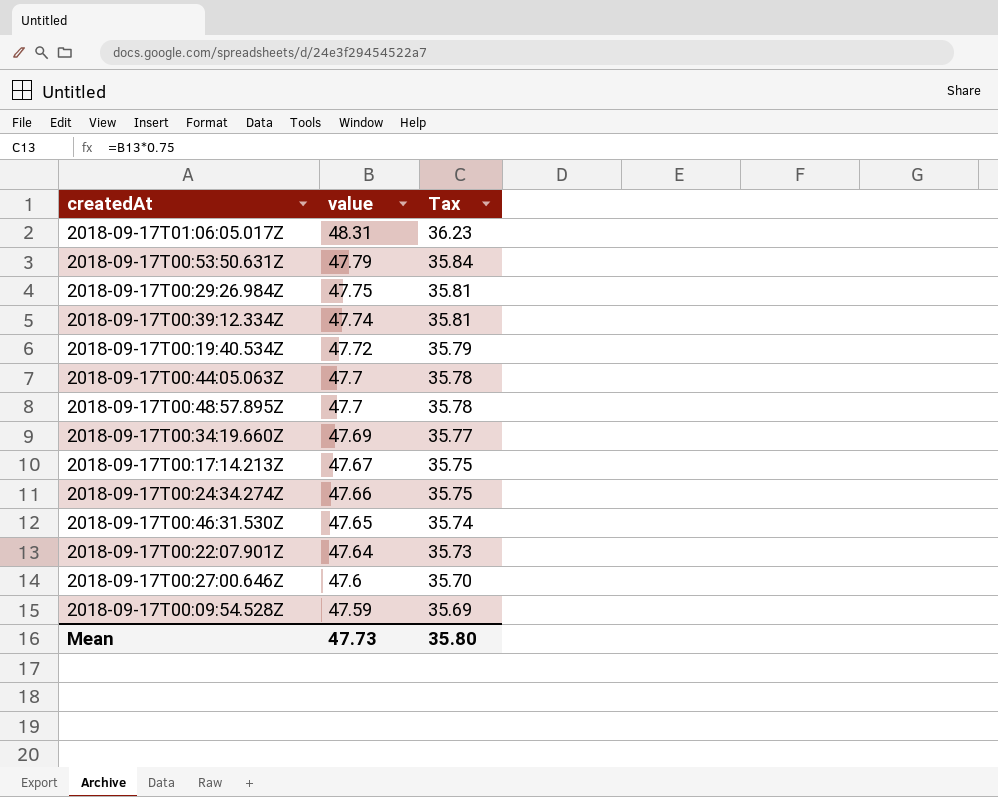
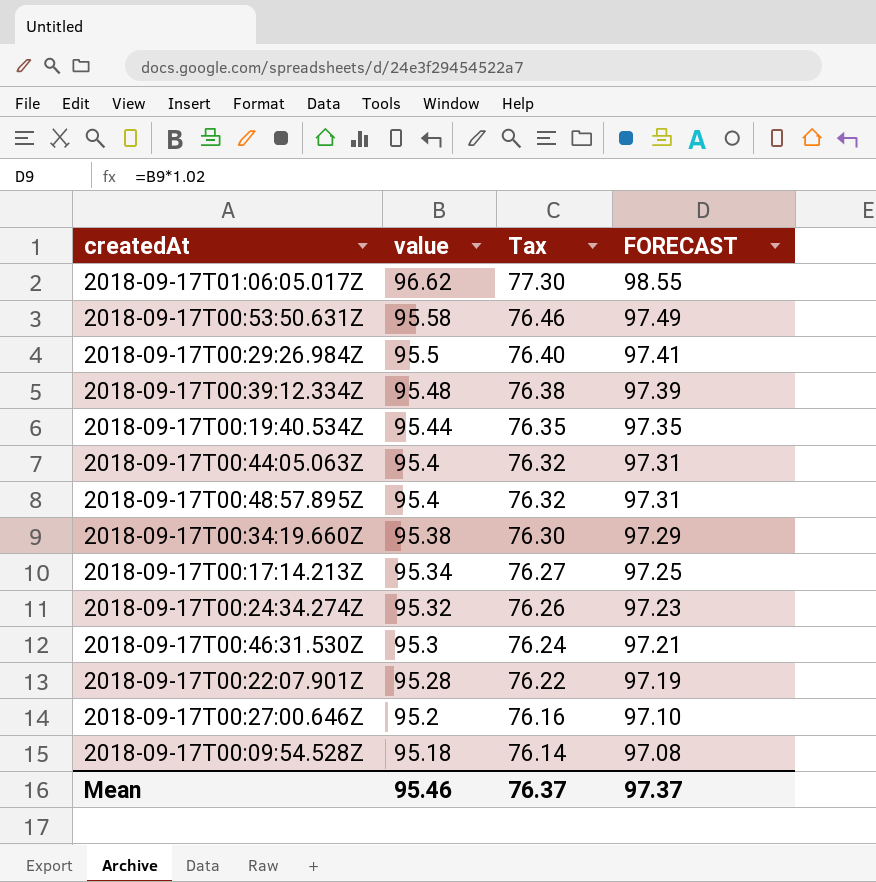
column Tax | formula: [value] * 0.75 -> [value] * 0.8
column FORECAST | formula: none -> [value] * 1.02
2018-09-17T01:06:05.017Z | value: 48.31 -> 96.62
2018-09-17T00:53:50.631Z | value: 47.79 -> 95.58
2018-09-17T00:29:26.984Z | value: 47.75 -> 95.5
2018-09-17T00:39:12.334Z | value: 47.74 -> 95.48
2018-09-17T00:19:40.534Z | value: 47.72 -> 95.44
2018-09-17T00:44:05.063Z | value: 47.7 -> 95.4
2018-09-17T00:48:57.895Z | value: 47.7 -> 95.4
2018-09-17T00:34:19.660Z | value: 47.69 -> 95.38
2018-09-17T00:17:14.213Z | value: 47.67 -> 95.34
2018-09-17T00:24:34.274Z | value: 47.66 -> 95.32
2018-09-17T00:46:31.530Z | value: 47.65 -> 95.3
2018-09-17T00:22:07.901Z | value: 47.64 -> 95.28
2018-09-17T00:27:00.646Z | value: 47.6 -> 95.2
2018-09-17T00:09:54.528Z | value: 47.59 -> 95.18
Mean | value: 47.73 -> 95.46
Mean | Tax: 35.80 -> 76.37

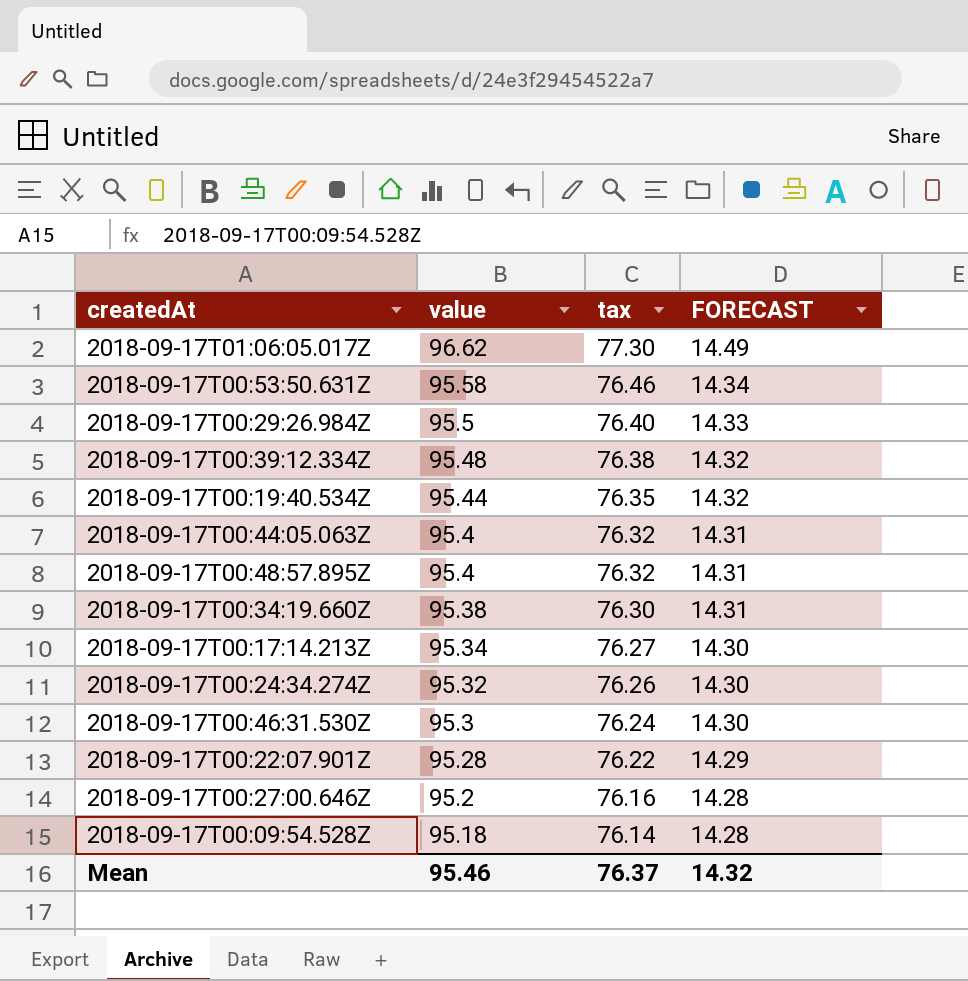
column name: Tax -> tax
column FORECAST | formula: [value] * 1.02 -> [value] * 0.15
Mean | FORECAST: 97.37 -> 14.32

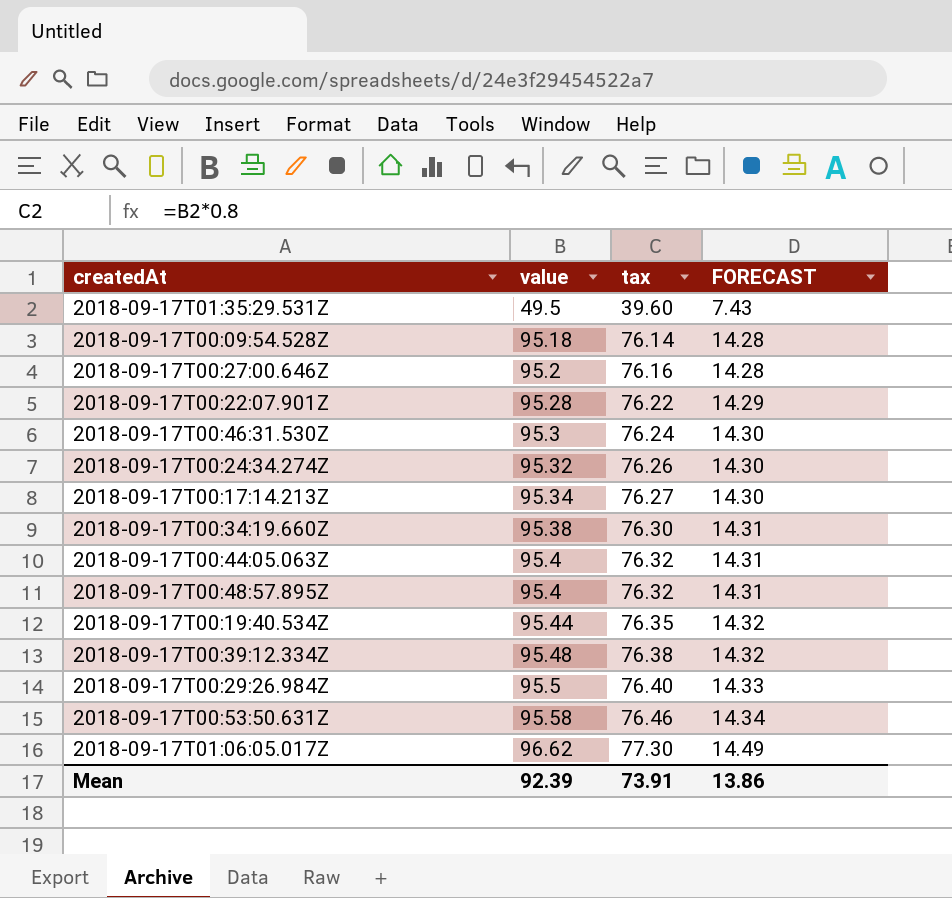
row order: value descending -> value ascending
row 2018-09-17T01:35:29.531Z: none -> 49.5 | 39.60 | 7.43
Mean | value: 95.46 -> 92.39
Mean | tax: 76.37 -> 73.91
Mean | FORECAST: 14.32 -> 13.86

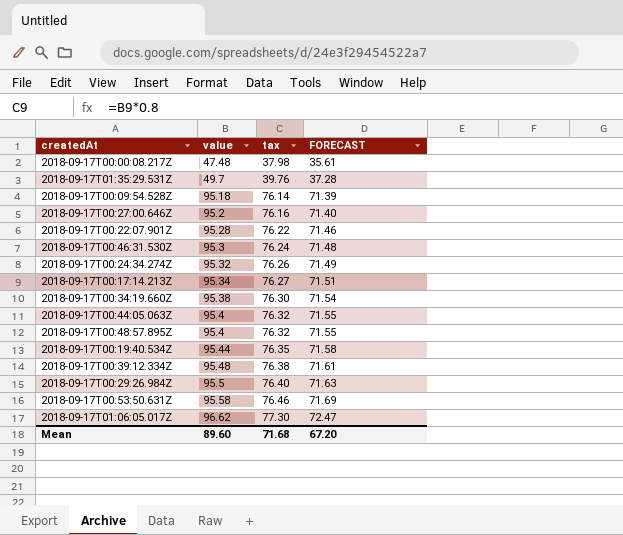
column FORECAST | formula: [value] * 0.15 -> [value] * 0.75
row 2018-09-17T00:00:08.217Z: none -> 47.48 | 37.98 | 35.61
2018-09-17T01:35:29.531Z | value: 49.5 -> 49.7
2018-09-17T01:35:29.531Z | tax: 39.60 -> 39.76
Mean | value: 92.39 -> 89.60
Mean | tax: 73.91 -> 71.68
Mean | FORECAST: 13.86 -> 67.20

